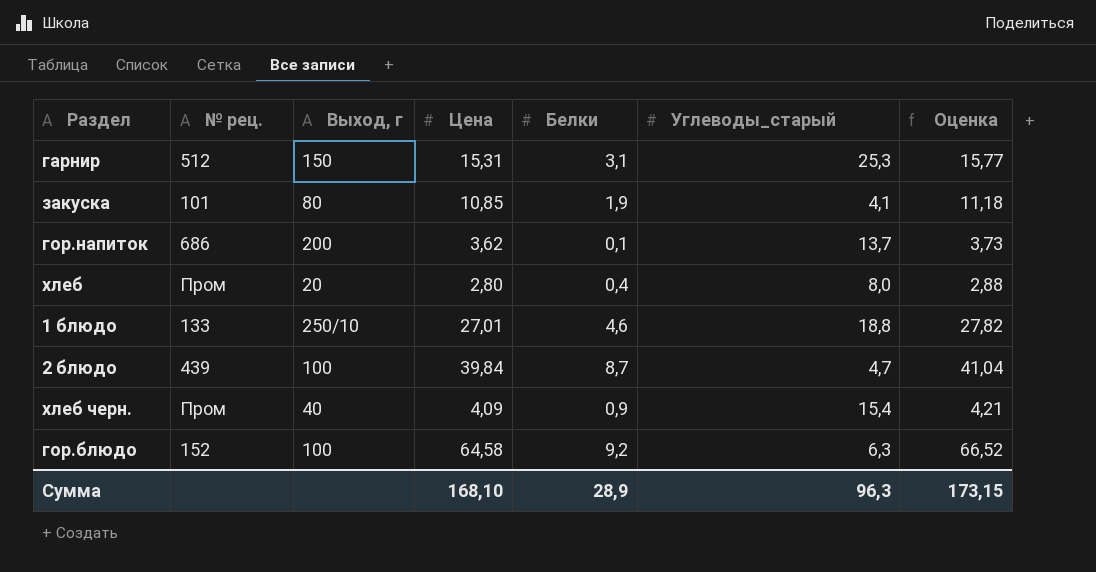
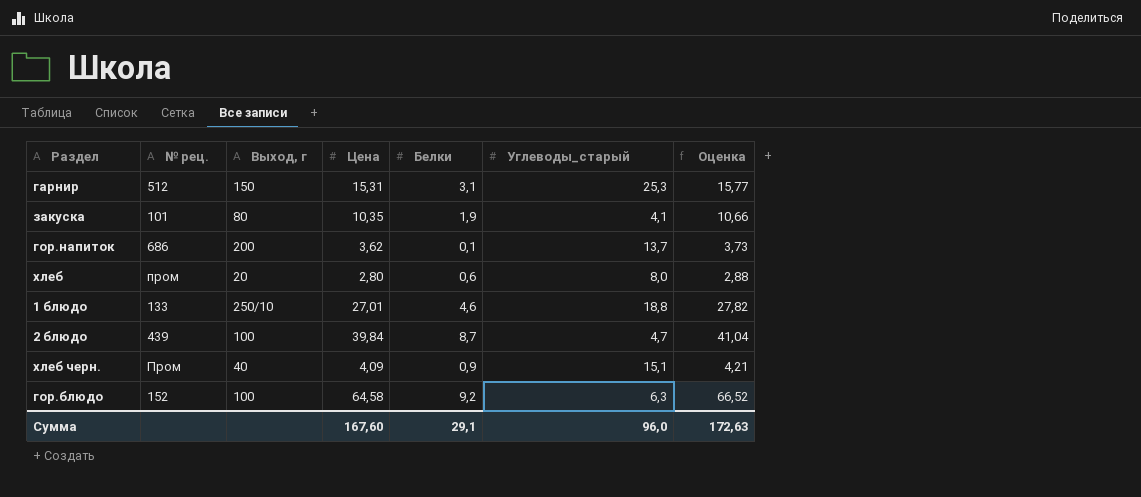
закуска | Цена: 10,85 -> 10,35
закуска | Оценка: 11,18 -> 10,66
хлеб | № рец.: Пром -> пром
хлеб | Белки: 0,4 -> 0,6
хлеб черн. | Углеводы_старый: 15,4 -> 15,1
Сумма | Цена: 168,10 -> 167,60
Сумма | Белки: 28,9 -> 29,1
Сумма | Углеводы_старый: 96,3 -> 96,0
Сумма | Оценка: 173,15 -> 172,63

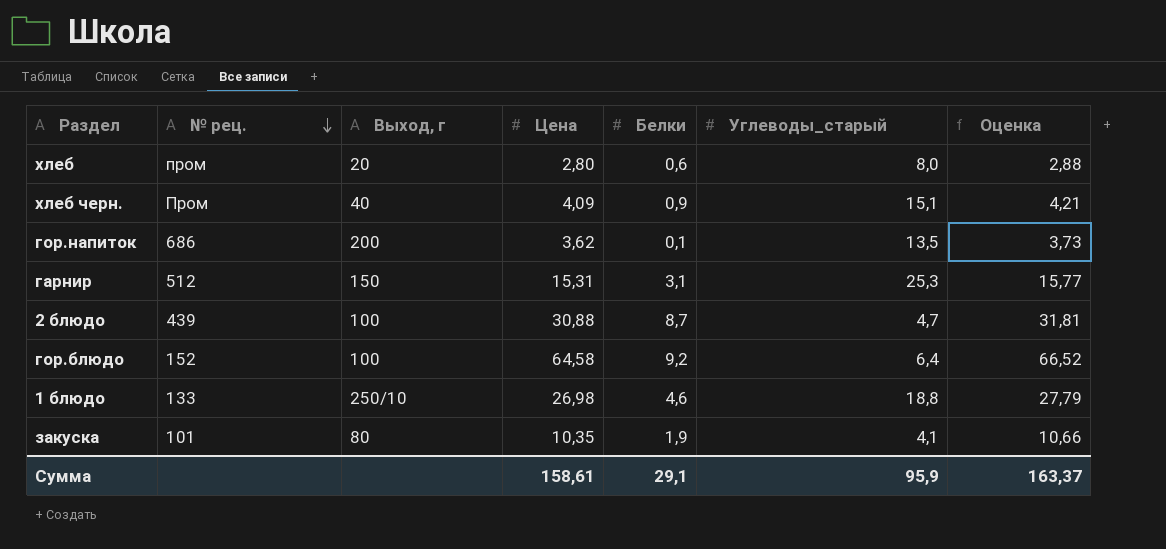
row order: none -> № рец. descending
гор.напиток | Углеводы_старый: 13,7 -> 13,5
2 блюдо | Цена: 39,84 -> 30,88
2 блюдо | Оценка: 41,04 -> 31,81
гор.блюдо | Углеводы_старый: 6,3 -> 6,4
1 блюдо | Цена: 27,01 -> 26,98
1 блюдо | Оценка: 27,82 -> 27,79
Сумма | Цена: 167,60 -> 158,61
Сумма | Углеводы_старый: 96,0 -> 95,9
Сумма | Оценка: 172,63 -> 163,37

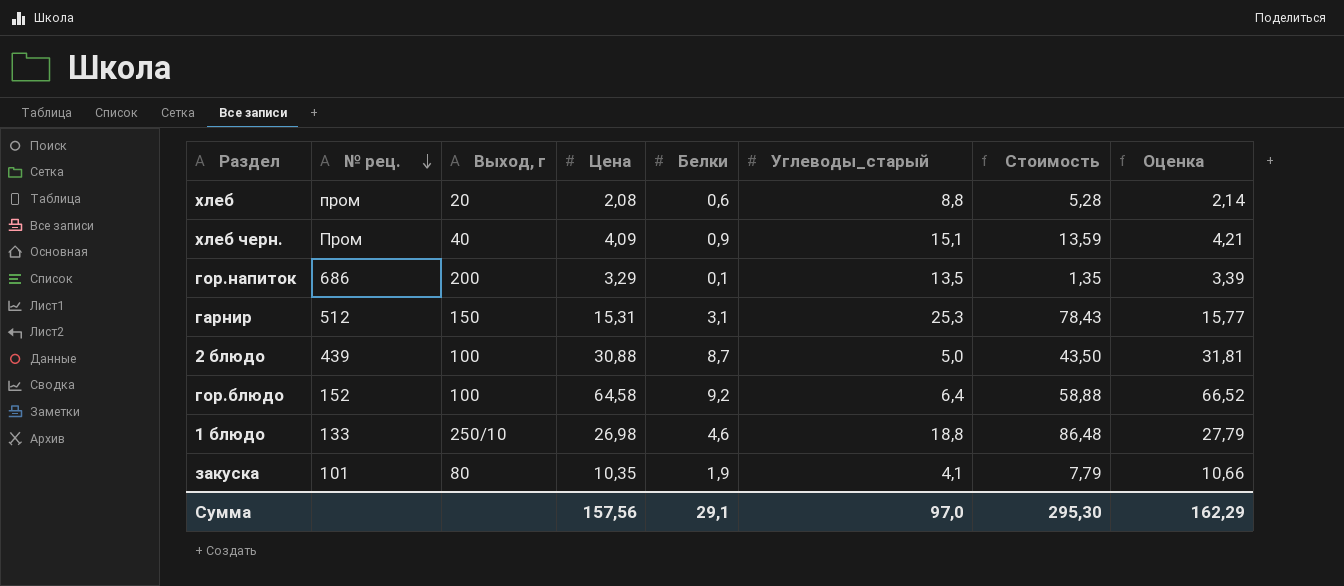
column Стоимость | formula: none -> [Белки] * [Углеводы_старый]
хлеб | Цена: 2,80 -> 2,08
хлеб | Углеводы_старый: 8,0 -> 8,8
хлеб | Оценка: 2,88 -> 2,14
гор.напиток | Цена: 3,62 -> 3,29
гор.напиток | Оценка: 3,73 -> 3,39
2 блюдо | Углеводы_старый: 4,7 -> 5,0
Сумма | Цена: 158,61 -> 157,56
Сумма | Углеводы_старый: 95,9 -> 97,0
Сумма | Оценка: 163,37 -> 162,29

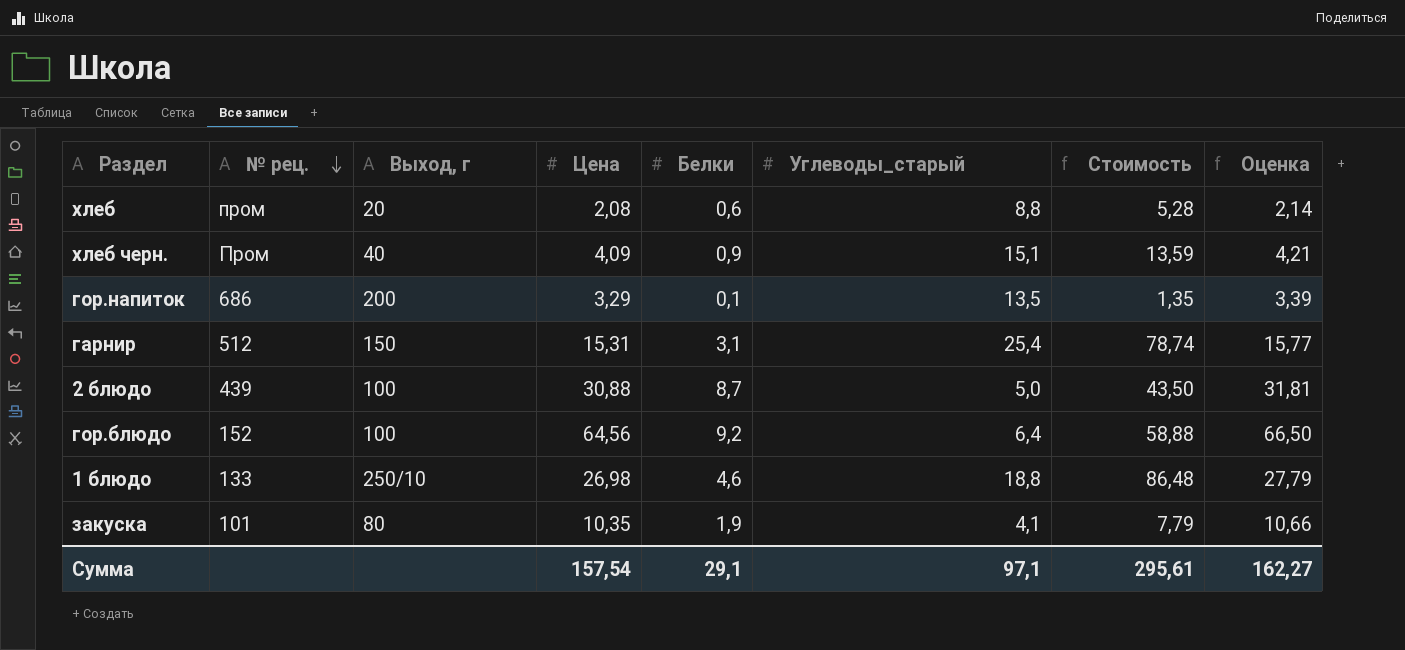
гарнир | Углеводы_старый: 25,3 -> 25,4
гарнир | Стоимость: 78,43 -> 78,74
гор.блюдо | Цена: 64,58 -> 64,56
гор.блюдо | Оценка: 66,52 -> 66,50
Сумма | Цена: 157,56 -> 157,54
Сумма | Углеводы_старый: 97,0 -> 97,1
Сумма | Стоимость: 295,30 -> 295,61
Сумма | Оценка: 162,29 -> 162,27

